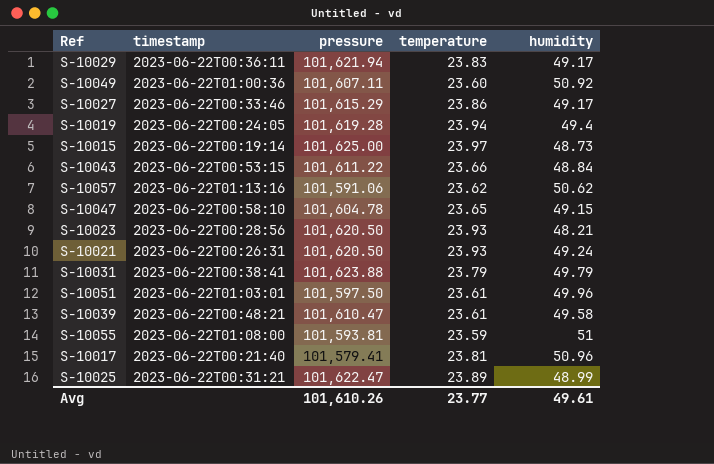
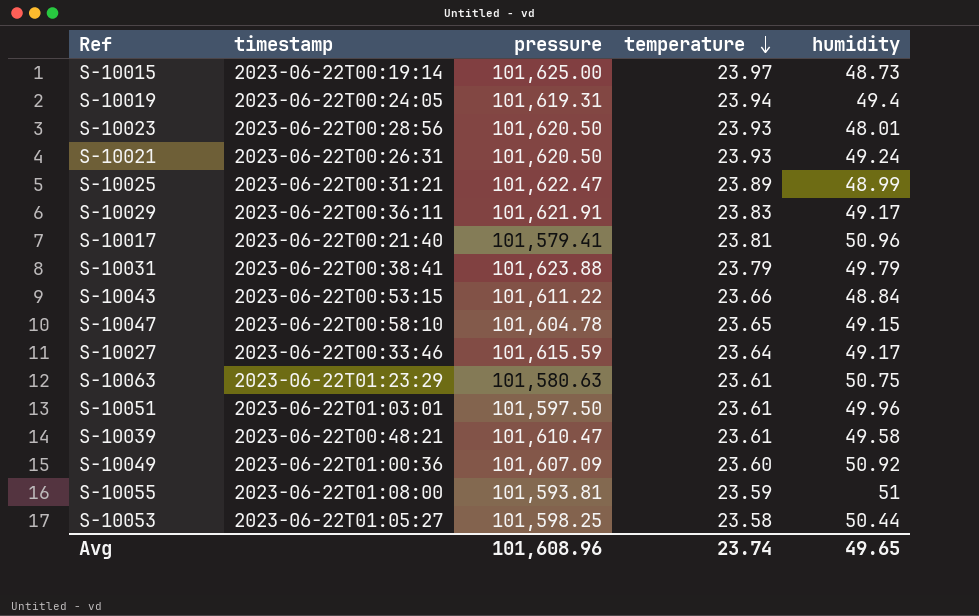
row order: none -> temperature descending
row S-10057: 2023-06-22T01:13:16 | 101,591.06 | 23.62 | 50.62 -> none
S-10019 | pressure: 101,619.28 -> 101,619.31
S-10023 | humidity: 48.21 -> 48.01
S-10029 | pressure: 101,621.94 -> 101,621.91
S-10027 | pressure: 101,615.29 -> 101,615.59
S-10027 | temperature: 23.86 -> 23.64
row S-10063: none -> 2023-06-22T01:23:29 | 101,580.63 | 23.61 | 50.75
S-10049 | pressure: 101,607.11 -> 101,607.09
row S-10053: none -> 2023-06-22T01:05:27 | 101,598.25 | 23.58 | 50.44
Avg | pressure: 101,610.26 -> 101,608.96
Avg | temperature: 23.77 -> 23.74
Avg | humidity: 49.61 -> 49.65

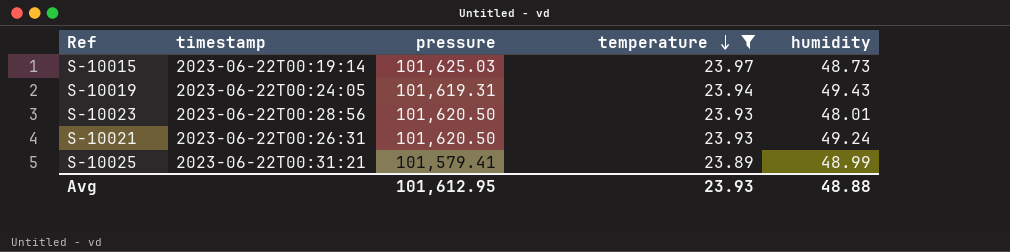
filter: none -> temperature >= 23.89
S-10015 | pressure: 101,625.00 -> 101,625.03
S-10019 | humidity: 49.4 -> 49.43
S-10025 | pressure: 101,622.47 -> 101,579.41
Avg | pressure: 101,608.96 -> 101,612.95
Avg | temperature: 23.74 -> 23.93
Avg | humidity: 49.65 -> 48.88

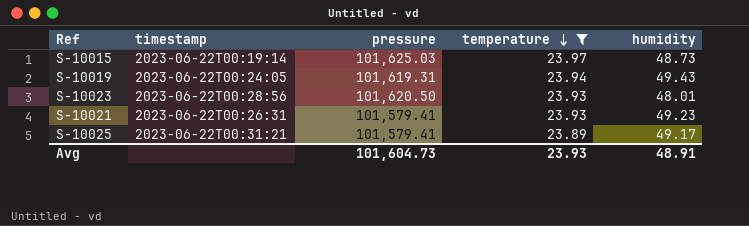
S-10021 | pressure: 101,620.50 -> 101,579.41
S-10021 | humidity: 49.24 -> 49.23
S-10025 | humidity: 48.99 -> 49.17
Avg | pressure: 101,612.95 -> 101,604.73
Avg | humidity: 48.88 -> 48.91

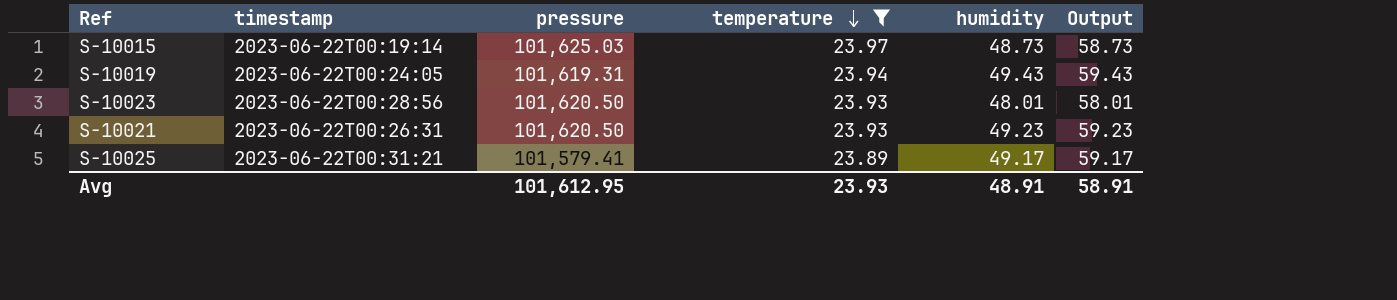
column Output | formula: none -> [humidity] + 10
S-10021 | pressure: 101,579.41 -> 101,620.50
Avg | pressure: 101,604.73 -> 101,612.95

